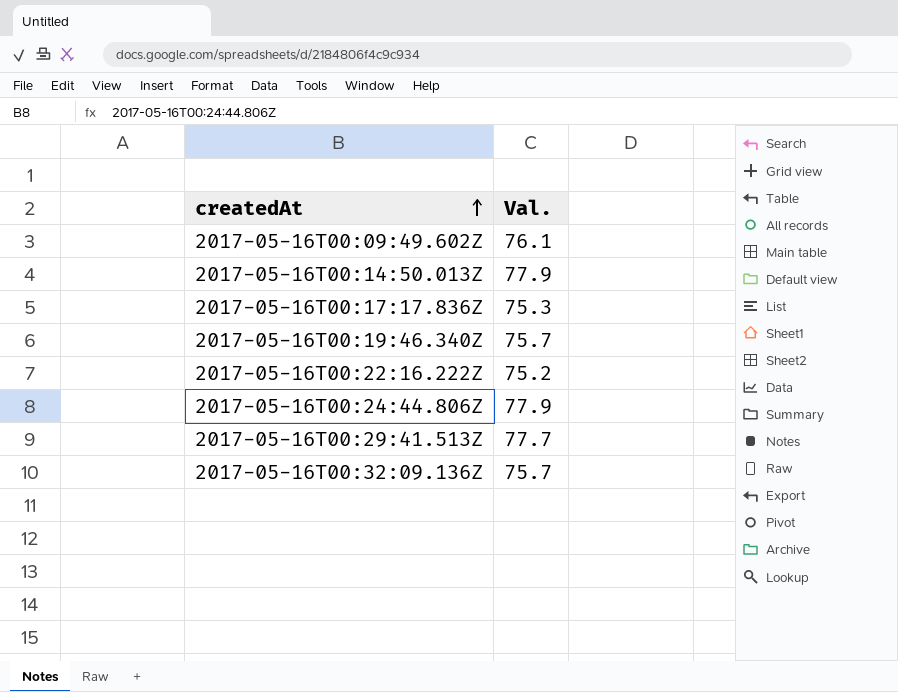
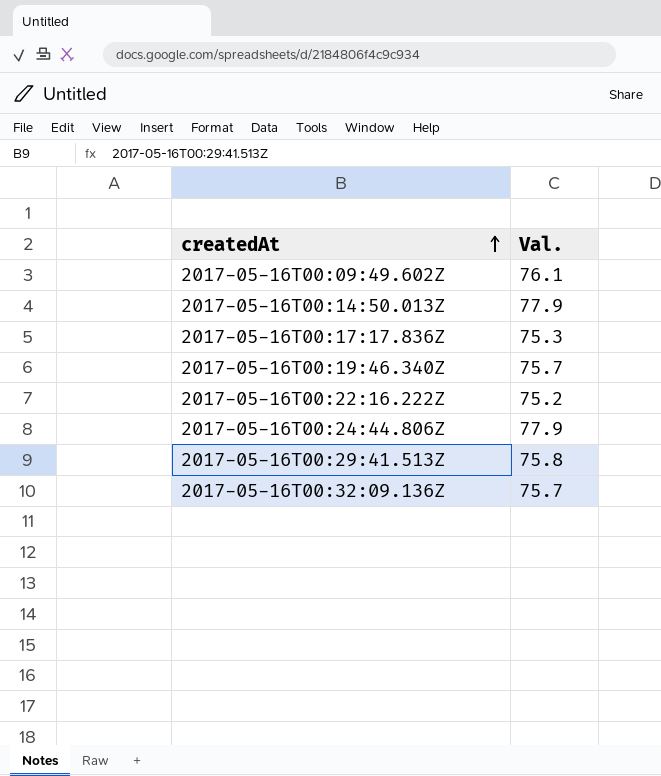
2017-05-16T00:29:41.513Z | Val.: 77.7 -> 75.8

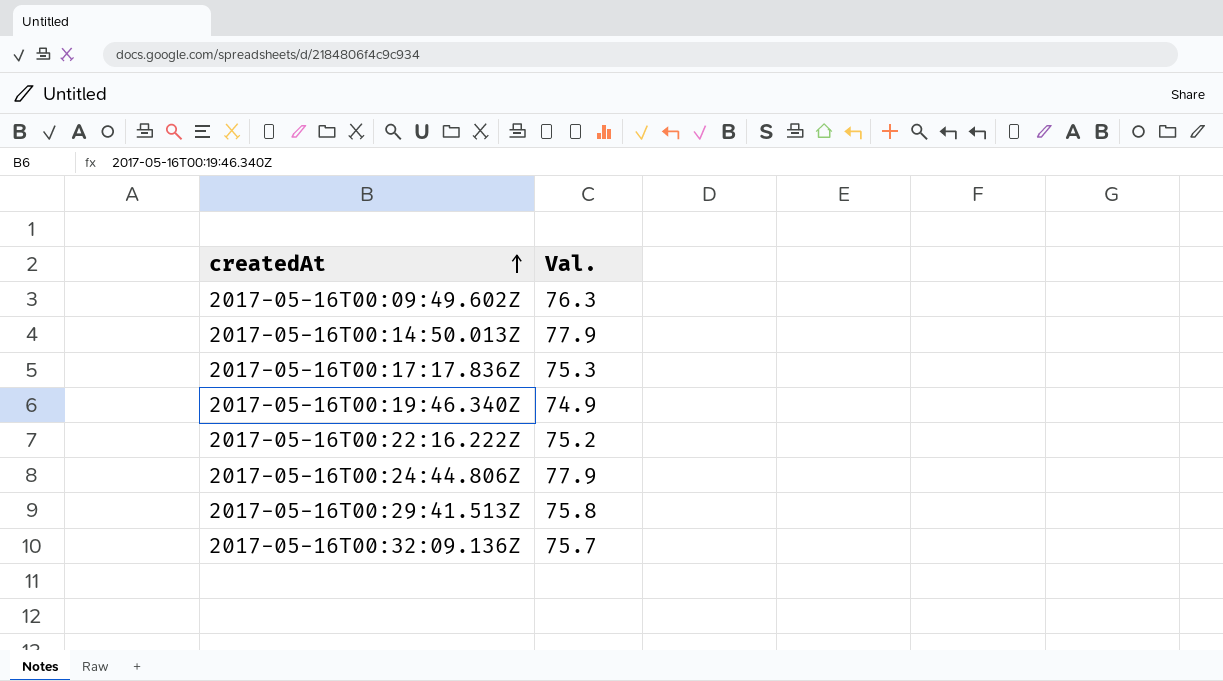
2017-05-16T00:09:49.602Z | Val.: 76.1 -> 76.3
2017-05-16T00:19:46.340Z | Val.: 75.7 -> 74.9

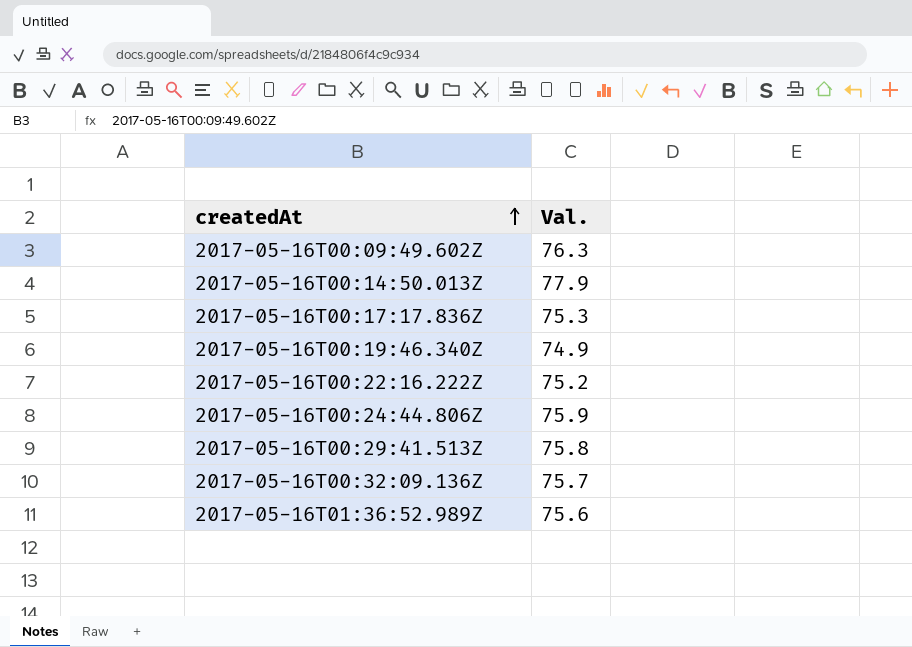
2017-05-16T00:24:44.806Z | Val.: 77.9 -> 75.9
row 2017-05-16T01:36:52.989Z: none -> 75.6

